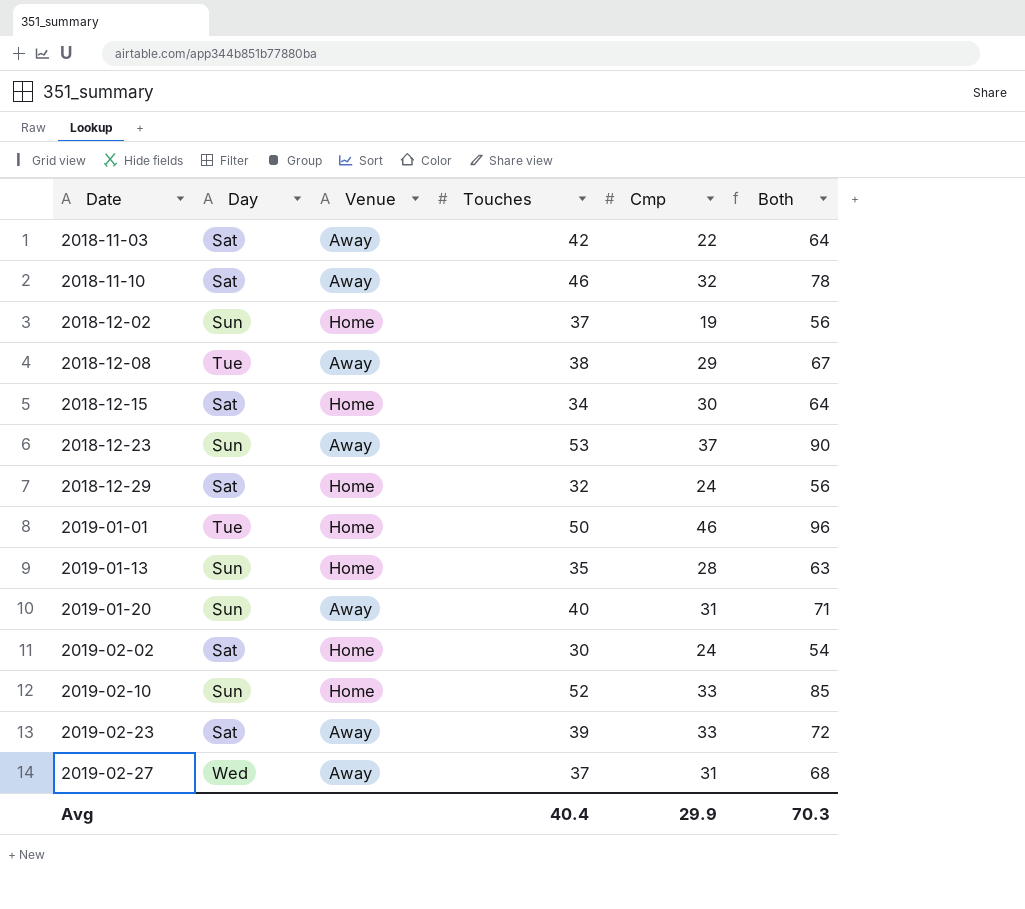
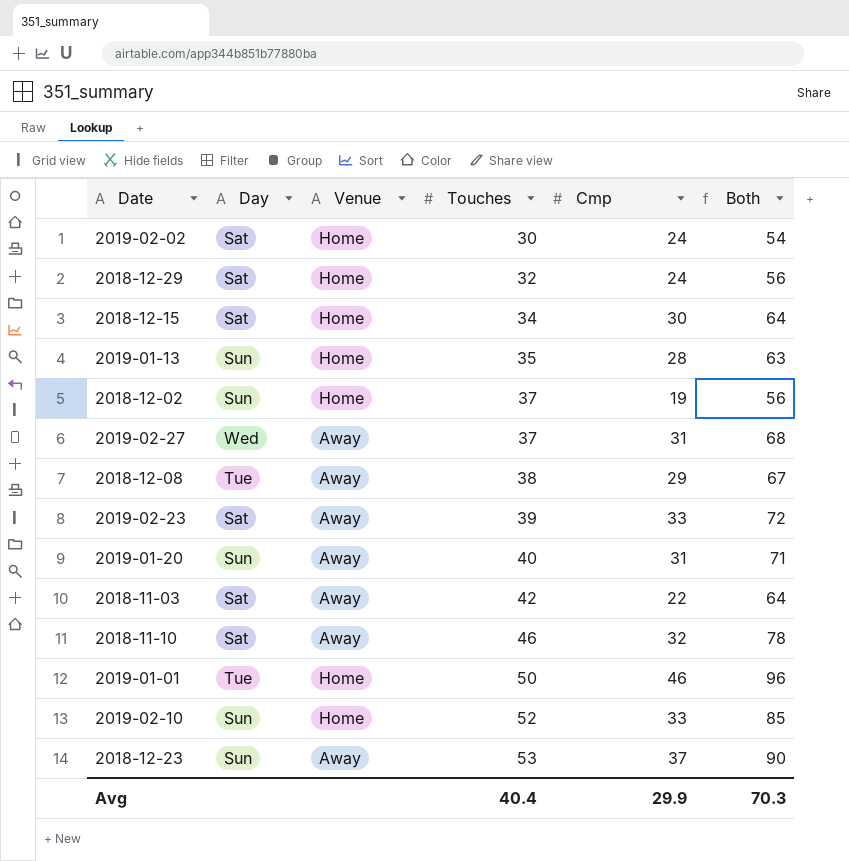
row order: Date ascending -> Touches ascending

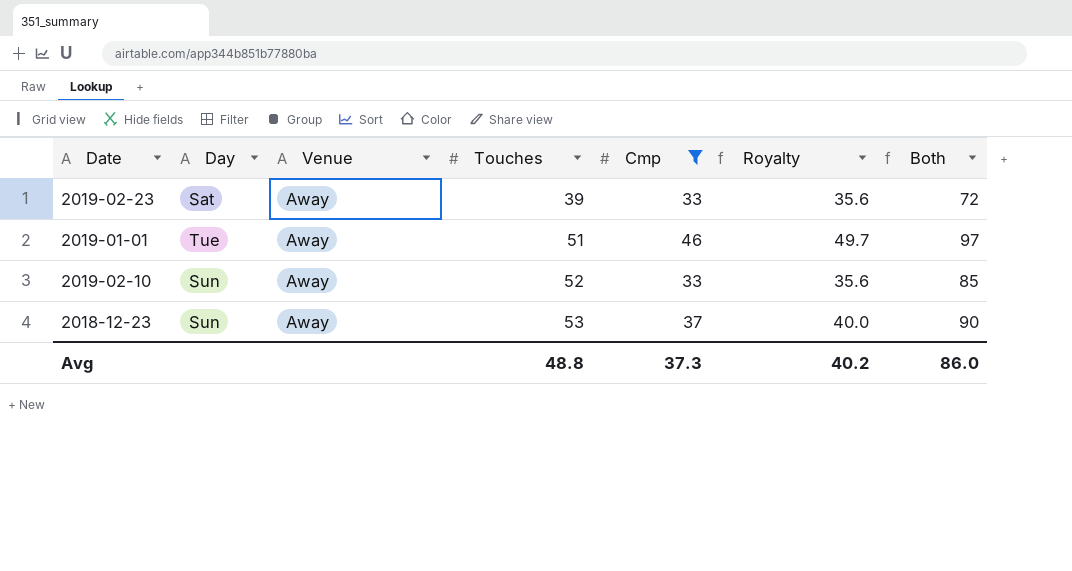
filter: none -> Cmp >= 33
column Royalty | formula: none -> [Cmp] * 1.08
2019-01-01 | Venue: Home -> Away
2019-01-01 | Touches: 50 -> 51
2019-01-01 | Both: 96 -> 97
2019-02-10 | Venue: Home -> Away
Avg | Touches: 40.4 -> 48.8
Avg | Cmp: 29.9 -> 37.3
Avg | Both: 70.3 -> 86.0

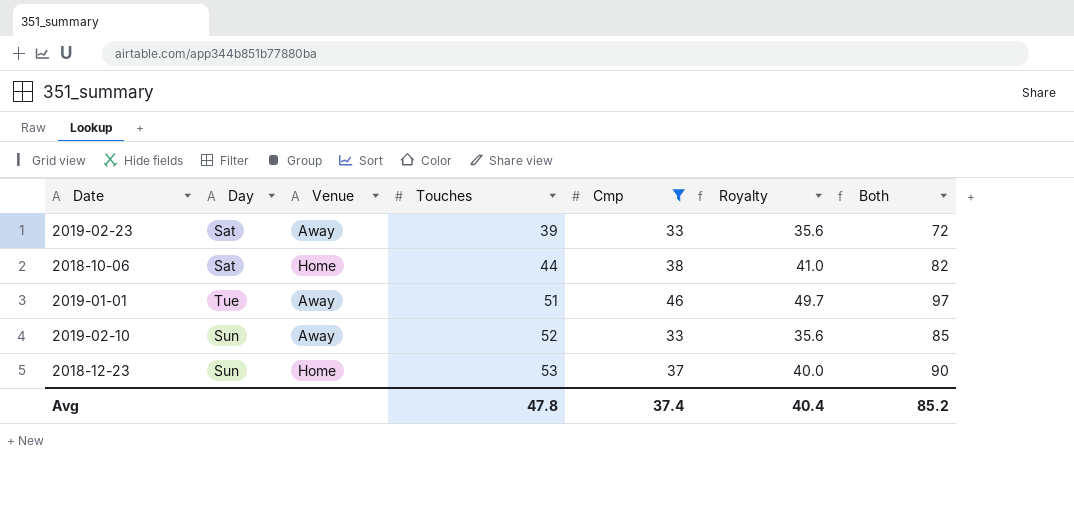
row 2018-10-06: none -> Sat | Home | 44 | 38 | 41.0 | 82
2018-12-23 | Venue: Away -> Home
Avg | Touches: 48.8 -> 47.8
Avg | Cmp: 37.3 -> 37.4
Avg | Royalty: 40.2 -> 40.4
Avg | Both: 86.0 -> 85.2

